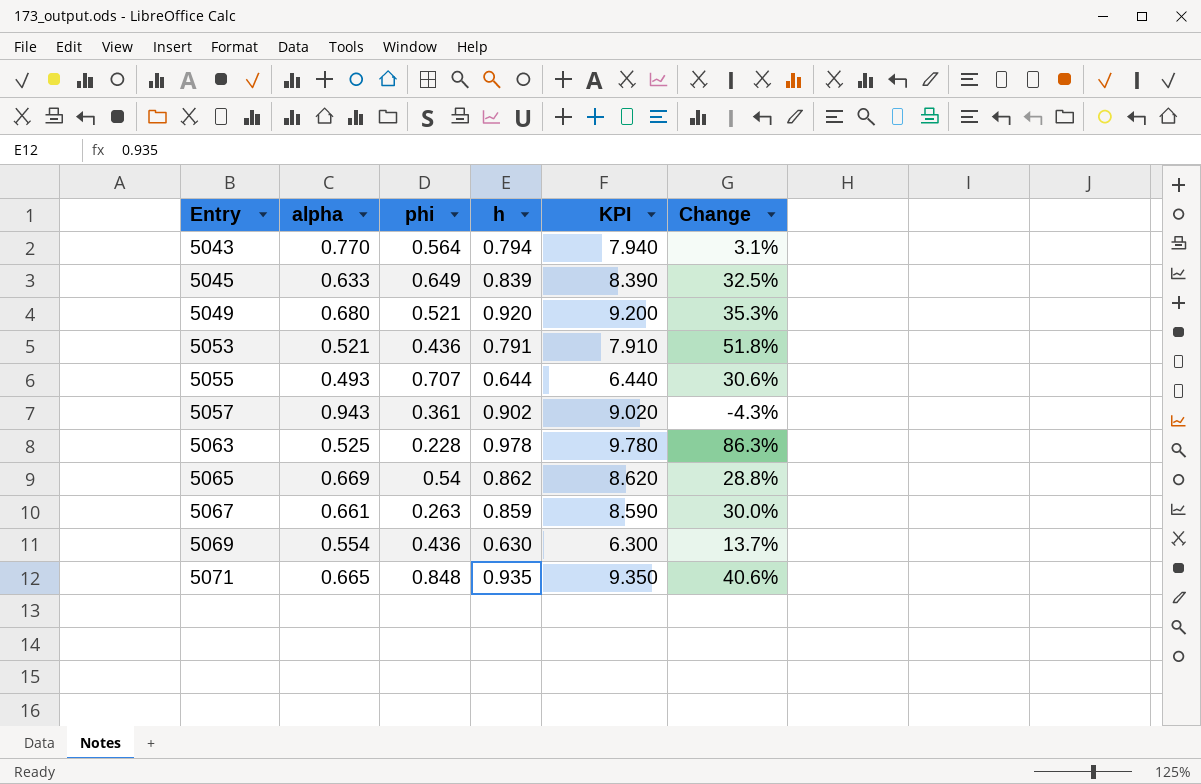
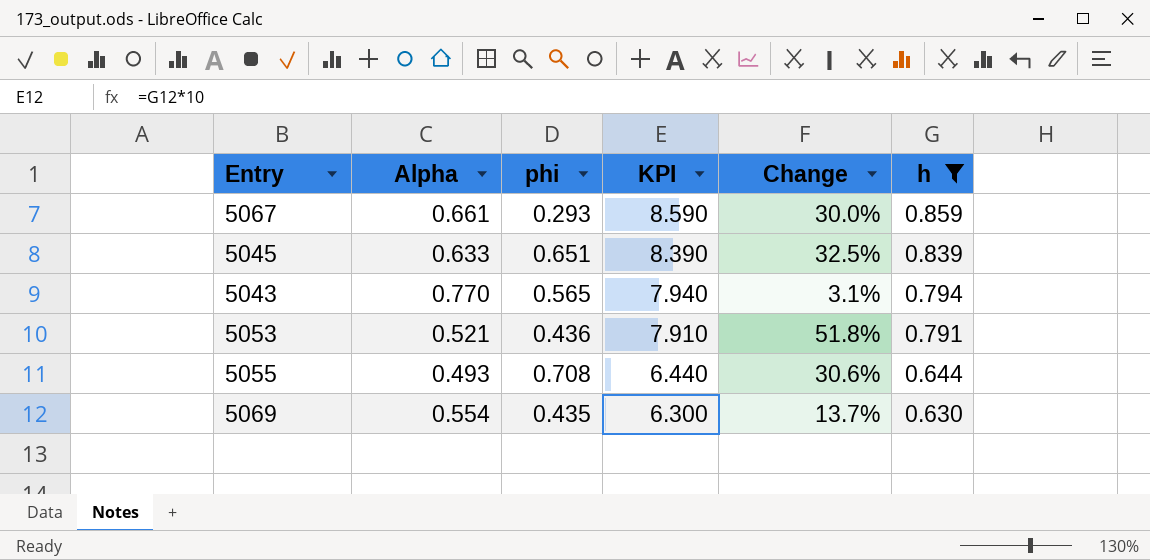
filter: none -> h <= 0.859
row order: Entry ascending -> KPI descending
column name: alpha -> Alpha
column h | position: 4 -> 6
5067 | phi: 0.263 -> 0.293
5045 | phi: 0.649 -> 0.651
5043 | phi: 0.564 -> 0.565
5055 | phi: 0.707 -> 0.708
5069 | phi: 0.436 -> 0.435

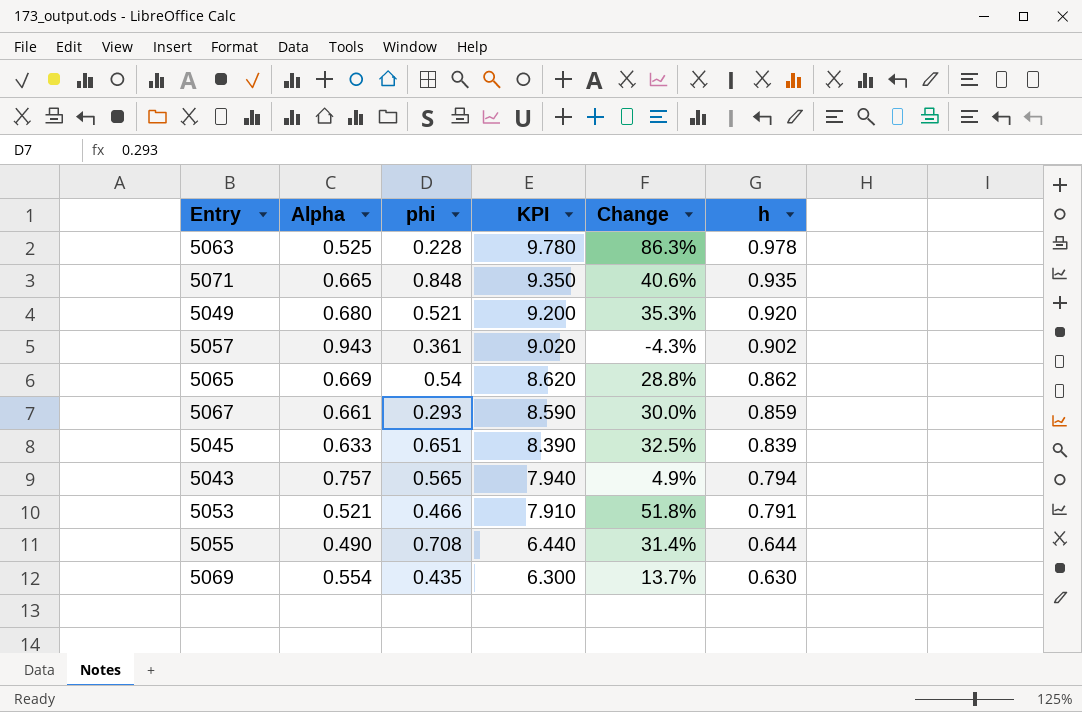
filter: h <= 0.859 -> none
5043 | Alpha: 0.770 -> 0.757
5043 | Change: 3.1% -> 4.9%
5053 | phi: 0.436 -> 0.466
5055 | Alpha: 0.493 -> 0.490
5055 | Change: 30.6% -> 31.4%

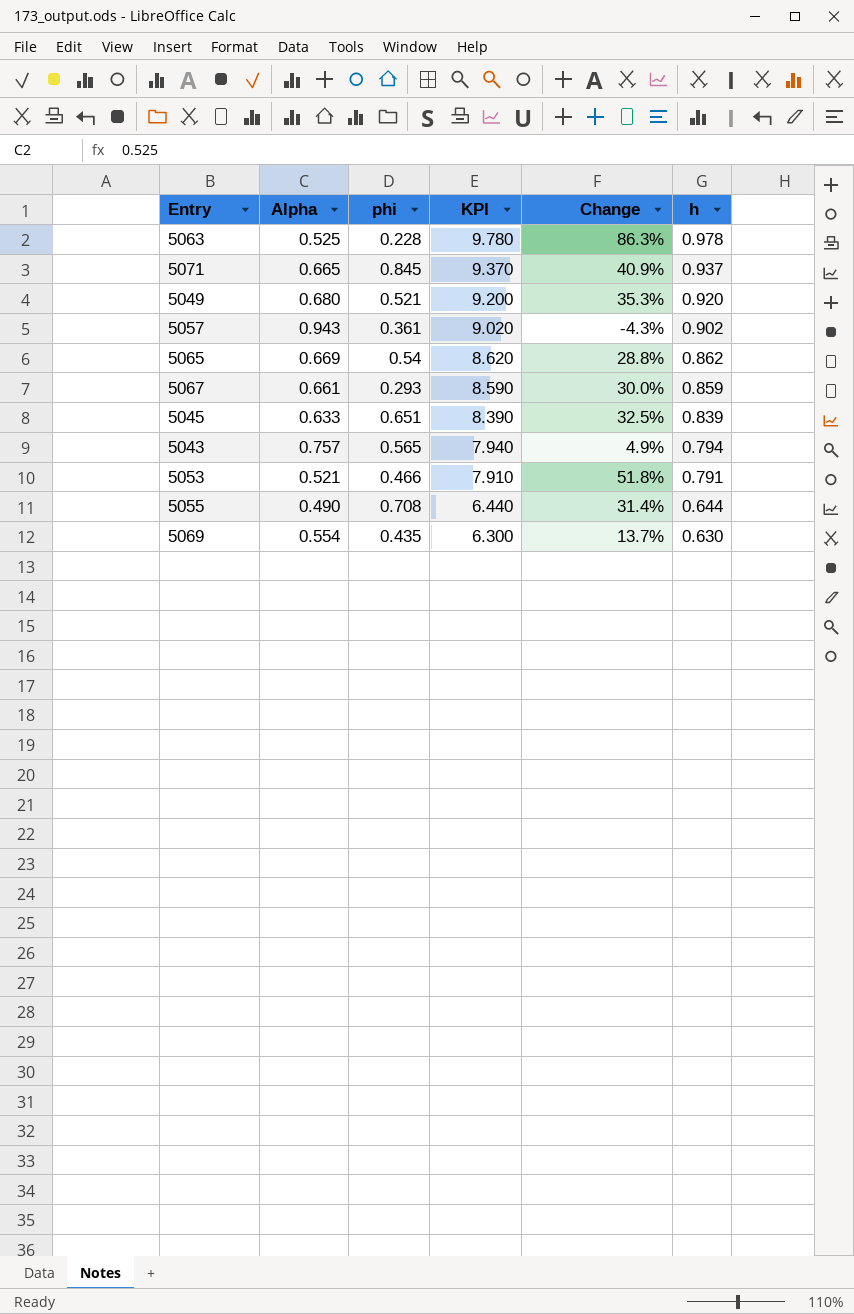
5071 | phi: 0.848 -> 0.845
5071 | KPI: 9.350 -> 9.370
5071 | Change: 40.6% -> 40.9%
5071 | h: 0.935 -> 0.937

